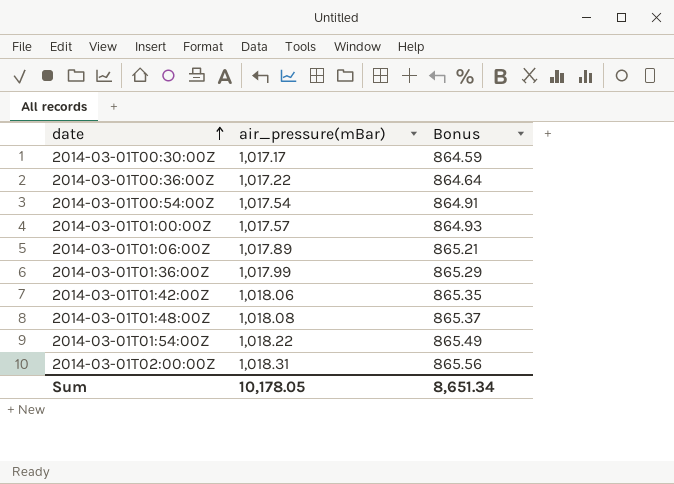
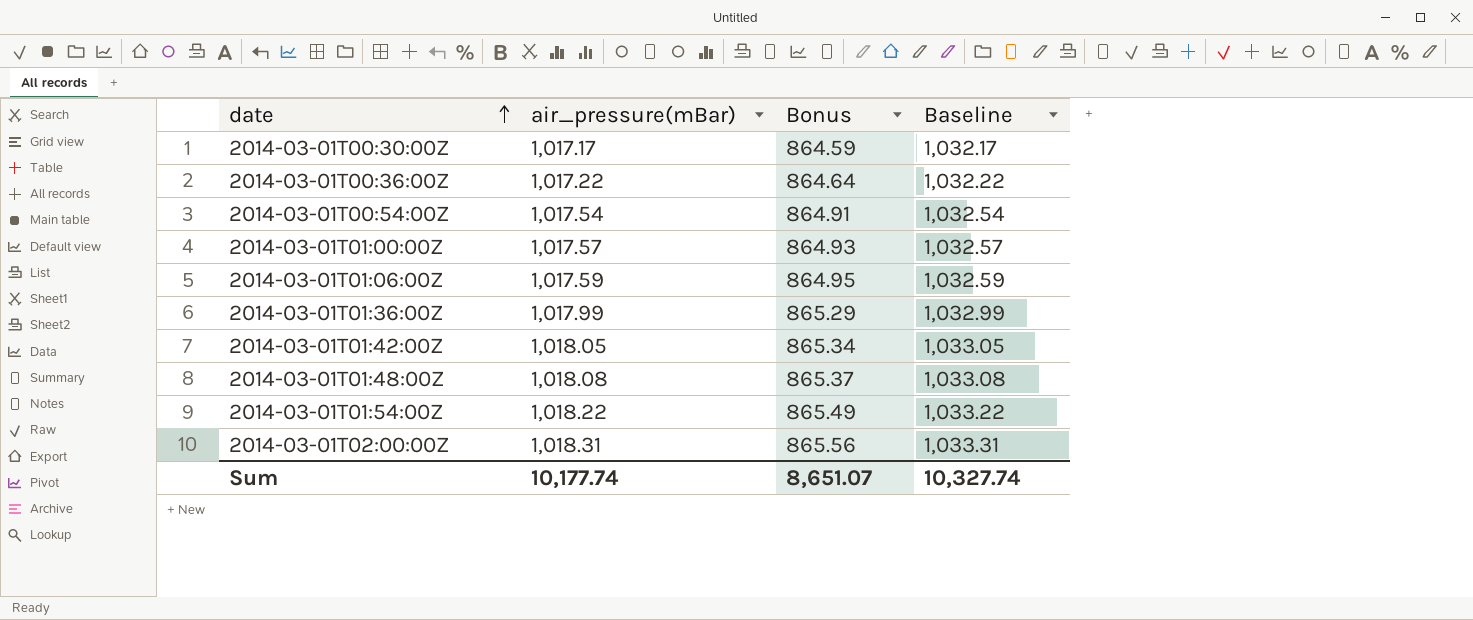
column Baseline | formula: none -> [air_pressure(mBar)] + 15
2014-03-01T01:06:00Z | air_pressure(mBar): 1,017.89 -> 1,017.59
2014-03-01T01:06:00Z | Bonus: 865.21 -> 864.95
2014-03-01T01:42:00Z | air_pressure(mBar): 1,018.06 -> 1,018.05
2014-03-01T01:42:00Z | Bonus: 865.35 -> 865.34
Sum | air_pressure(mBar): 10,178.05 -> 10,177.74
Sum | Bonus: 8,651.34 -> 8,651.07

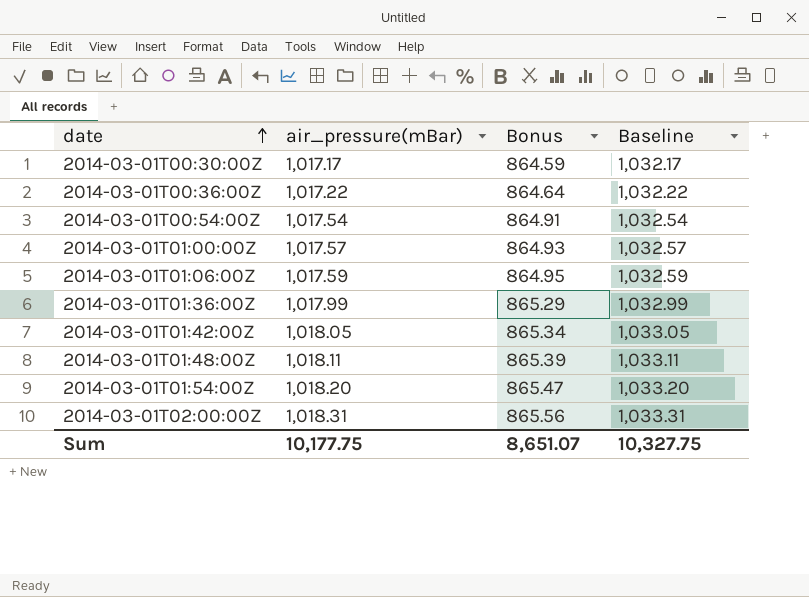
2014-03-01T01:48:00Z | air_pressure(mBar): 1,018.08 -> 1,018.11
2014-03-01T01:48:00Z | Bonus: 865.37 -> 865.39
2014-03-01T01:48:00Z | Baseline: 1,033.08 -> 1,033.11
2014-03-01T01:54:00Z | air_pressure(mBar): 1,018.22 -> 1,018.20
2014-03-01T01:54:00Z | Bonus: 865.49 -> 865.47
2014-03-01T01:54:00Z | Baseline: 1,033.22 -> 1,033.20
Sum | air_pressure(mBar): 10,177.74 -> 10,177.75
Sum | Baseline: 10,327.74 -> 10,327.75

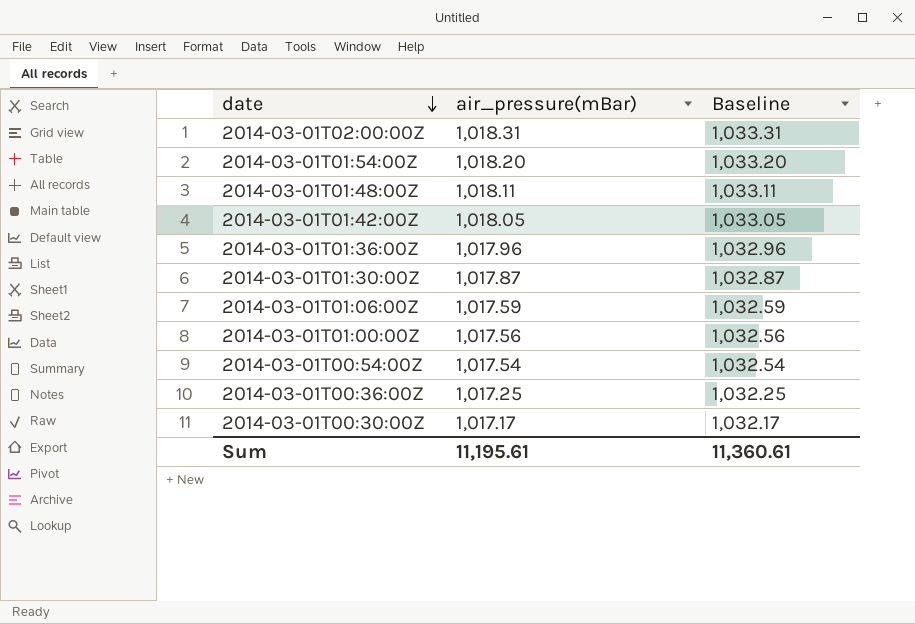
row order: date ascending -> date descending
column Bonus | formula: [air_pressure(mBar)] * 0.85 -> none
2014-03-01T01:36:00Z | air_pressure(mBar): 1,017.99 -> 1,017.96
2014-03-01T01:36:00Z | Baseline: 1,032.99 -> 1,032.96
row 2014-03-01T01:30:00Z: none -> 1,017.87 | 1,032.87
2014-03-01T01:00:00Z | air_pressure(mBar): 1,017.57 -> 1,017.56
2014-03-01T01:00:00Z | Baseline: 1,032.57 -> 1,032.56
2014-03-01T00:36:00Z | air_pressure(mBar): 1,017.22 -> 1,017.25
2014-03-01T00:36:00Z | Baseline: 1,032.22 -> 1,032.25
Sum | air_pressure(mBar): 10,177.75 -> 11,195.61
Sum | Baseline: 10,327.75 -> 11,360.61

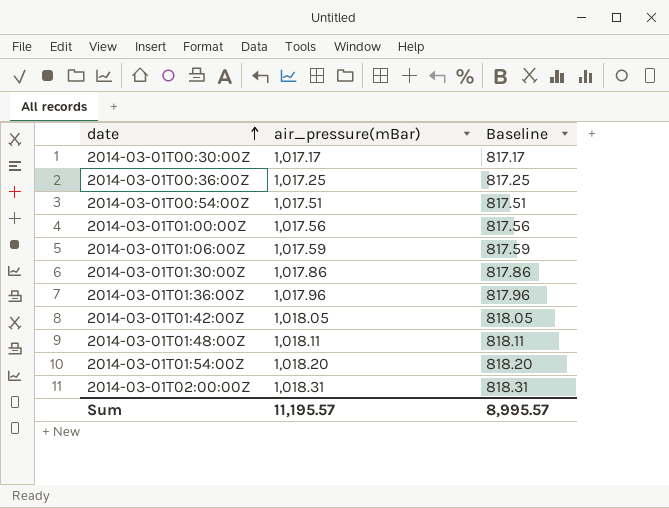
row order: date descending -> date ascending
column Baseline | formula: [air_pressure(mBar)] + 15 -> [air_pressure(mBar)] - 200
2014-03-01T00:54:00Z | air_pressure(mBar): 1,017.54 -> 1,017.51
2014-03-01T01:30:00Z | air_pressure(mBar): 1,017.87 -> 1,017.86
Sum | air_pressure(mBar): 11,195.61 -> 11,195.57
Sum | Baseline: 11,360.61 -> 8,995.57

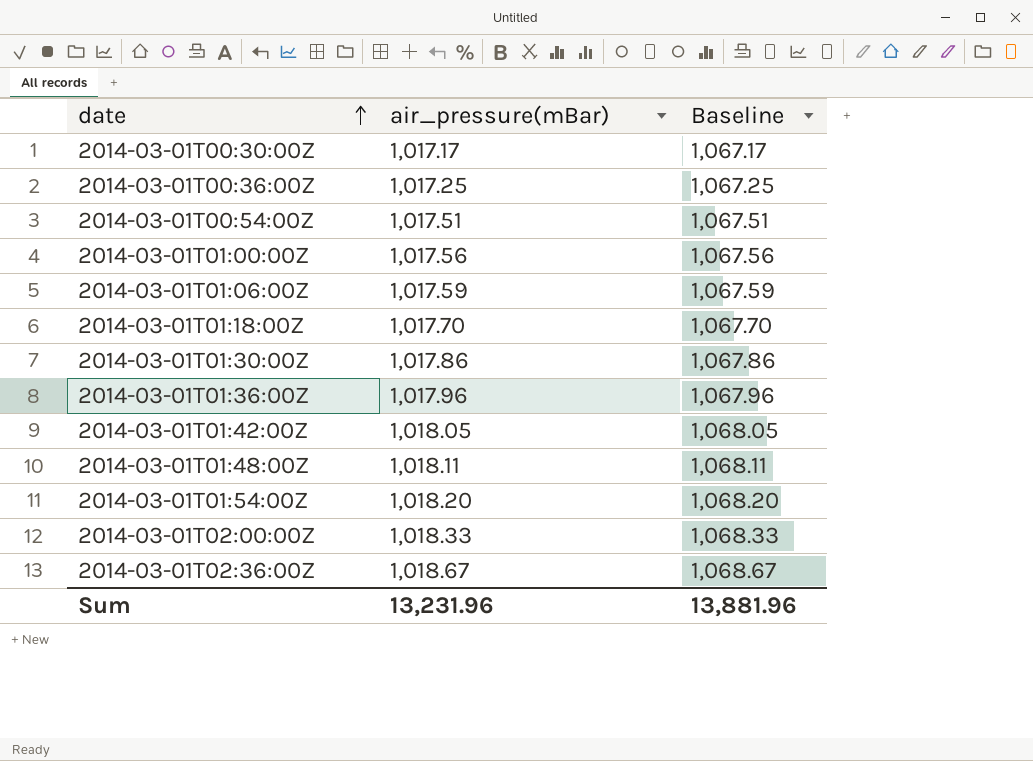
column Baseline | formula: [air_pressure(mBar)] - 200 -> [air_pressure(mBar)] + 50
row 2014-03-01T01:18:00Z: none -> 1,017.70 | 1,067.70
2014-03-01T02:00:00Z | air_pressure(mBar): 1,018.31 -> 1,018.33
row 2014-03-01T02:36:00Z: none -> 1,018.67 | 1,068.67
Sum | air_pressure(mBar): 11,195.57 -> 13,231.96
Sum | Baseline: 8,995.57 -> 13,881.96

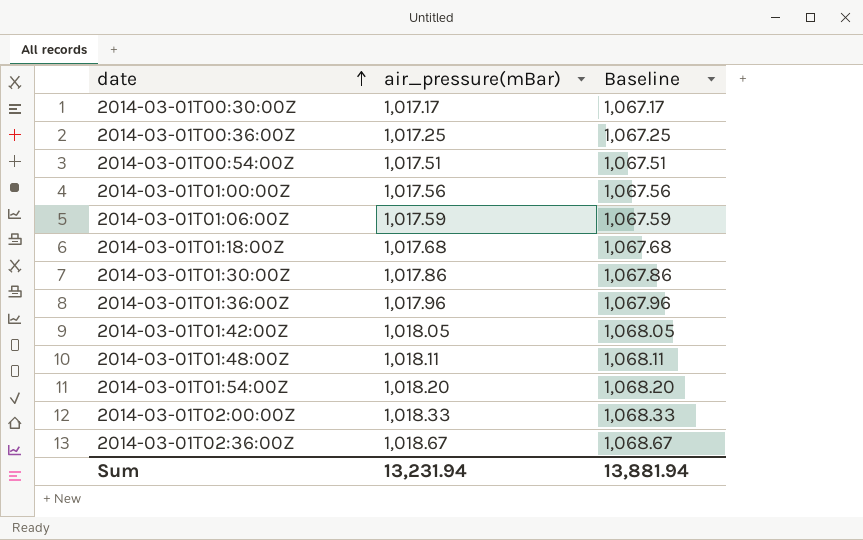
2014-03-01T01:18:00Z | air_pressure(mBar): 1,017.70 -> 1,017.68
2014-03-01T01:18:00Z | Baseline: 1,067.70 -> 1,067.68
Sum | air_pressure(mBar): 13,231.96 -> 13,231.94
Sum | Baseline: 13,881.96 -> 13,881.94

